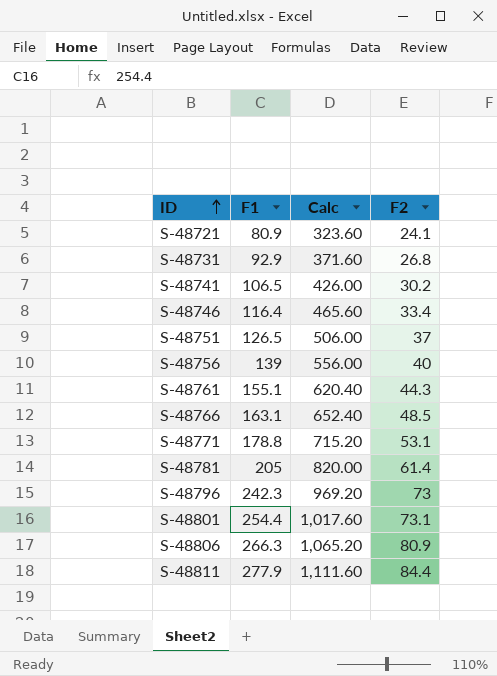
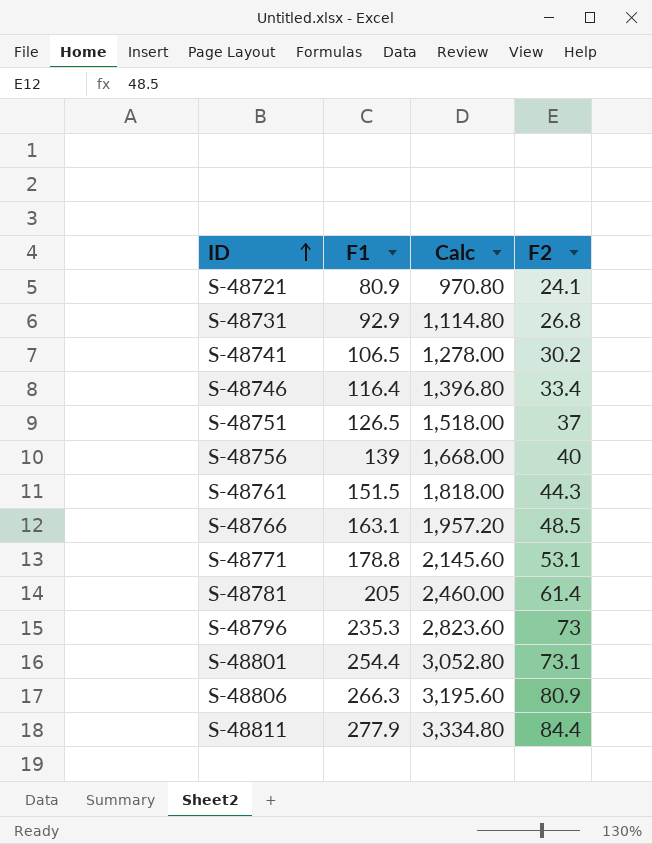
column Calc | formula: [F1] * 4 -> [F1] * 12
S-48761 | F1: 155.1 -> 151.5
S-48796 | F1: 242.3 -> 235.3

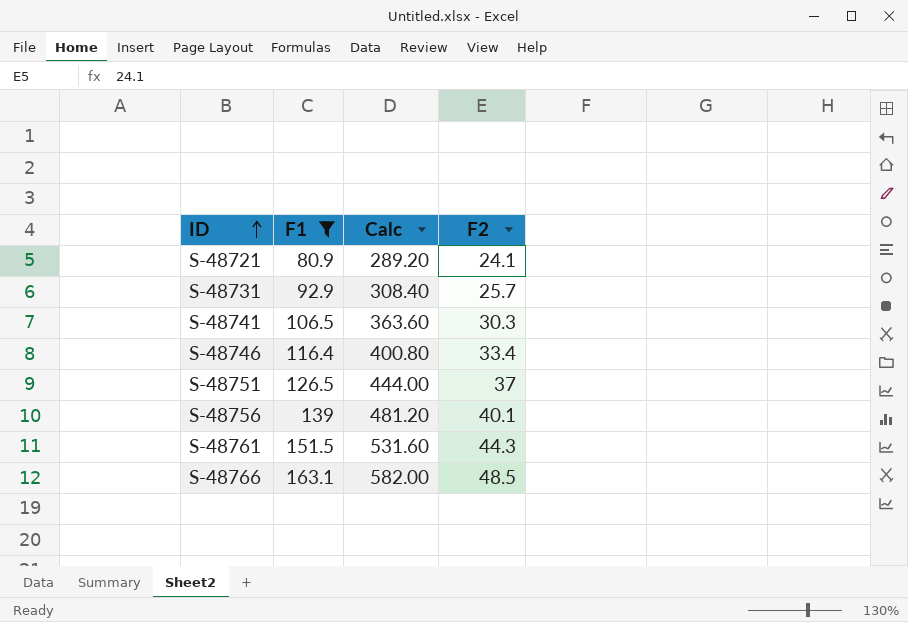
filter: none -> F1 <= 163.1
column Calc | formula: [F1] * 12 -> [F2] * 12
S-48731 | F2: 26.8 -> 25.7
S-48741 | F2: 30.2 -> 30.3
S-48756 | F2: 40 -> 40.1

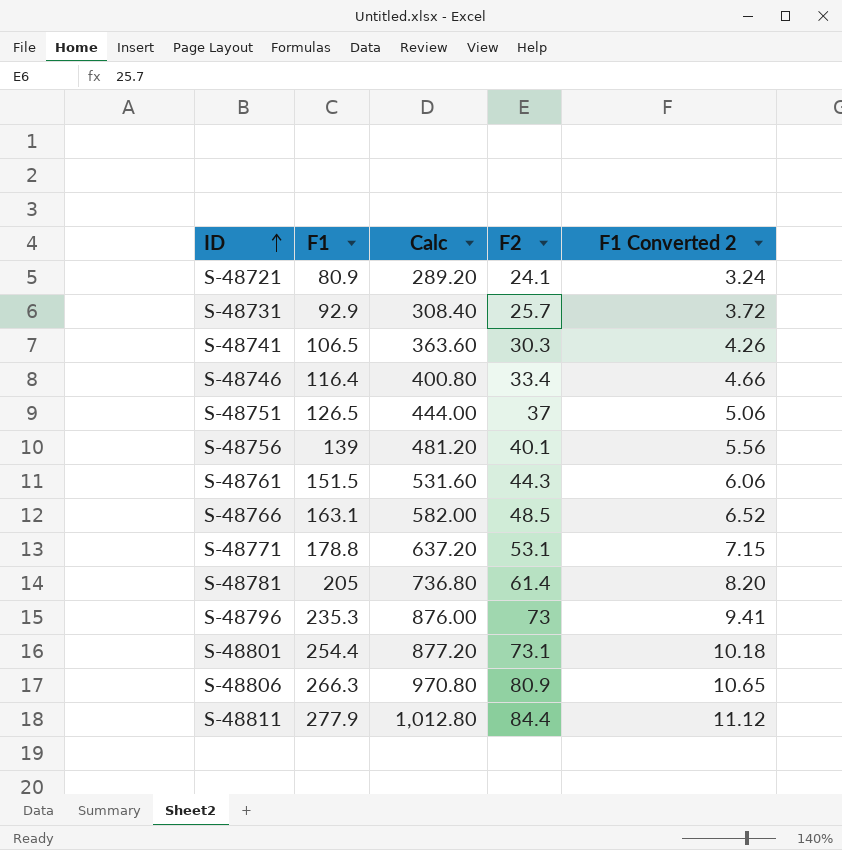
filter: F1 <= 163.1 -> none
column F1 Converted 2 | formula: none -> [F1] * 0.04

